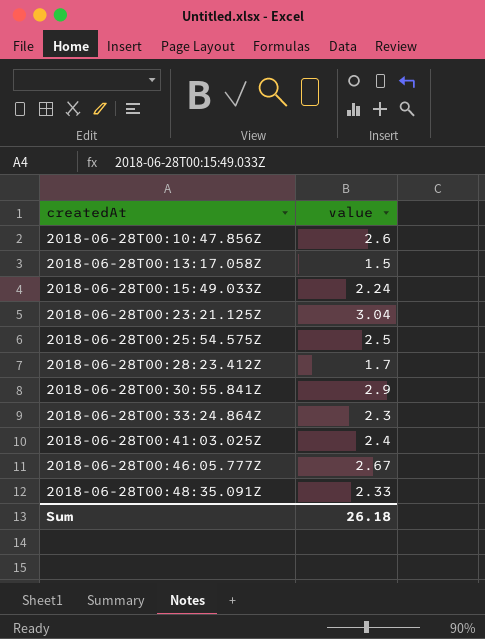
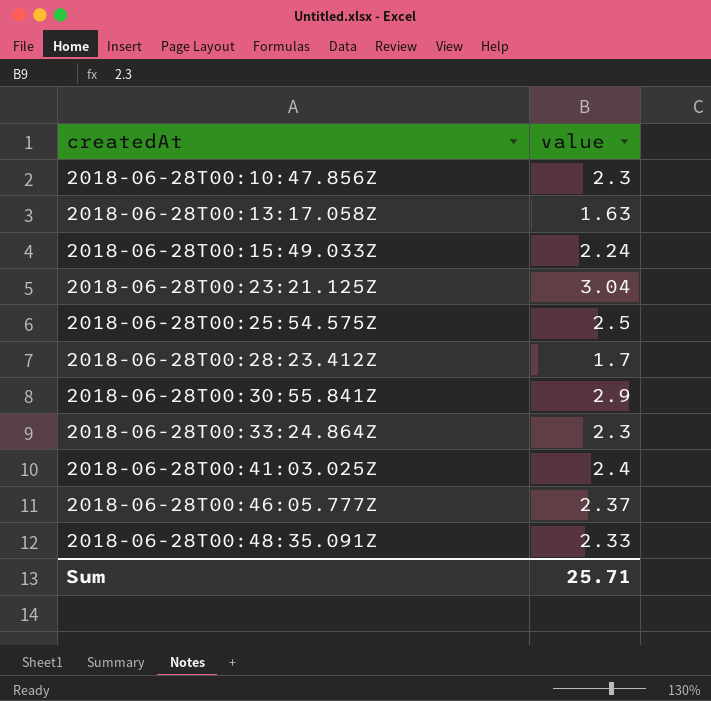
2018-06-28T00:10:47.856Z | value: 2.6 -> 2.3
2018-06-28T00:13:17.058Z | value: 1.5 -> 1.63
2018-06-28T00:46:05.777Z | value: 2.67 -> 2.37
Sum | value: 26.18 -> 25.71

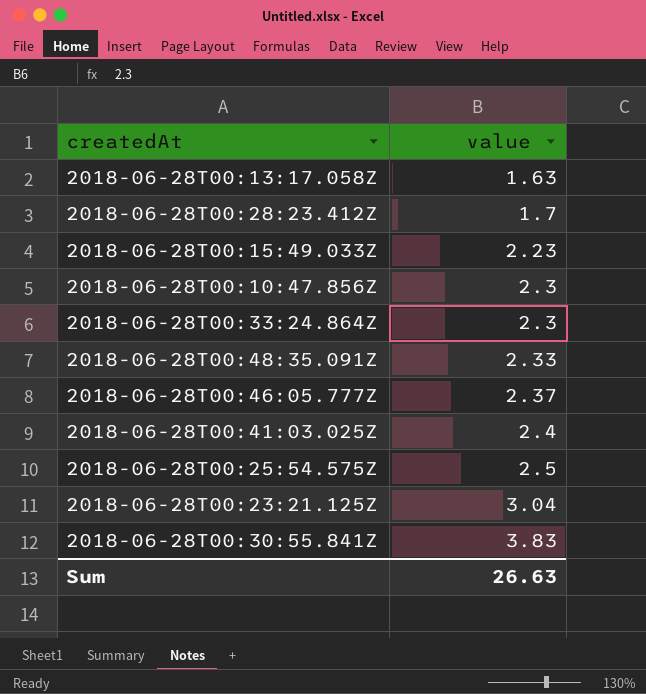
row order: createdAt ascending -> value ascending
2018-06-28T00:15:49.033Z | value: 2.24 -> 2.23
2018-06-28T00:30:55.841Z | value: 2.9 -> 3.83
Sum | value: 25.71 -> 26.63

